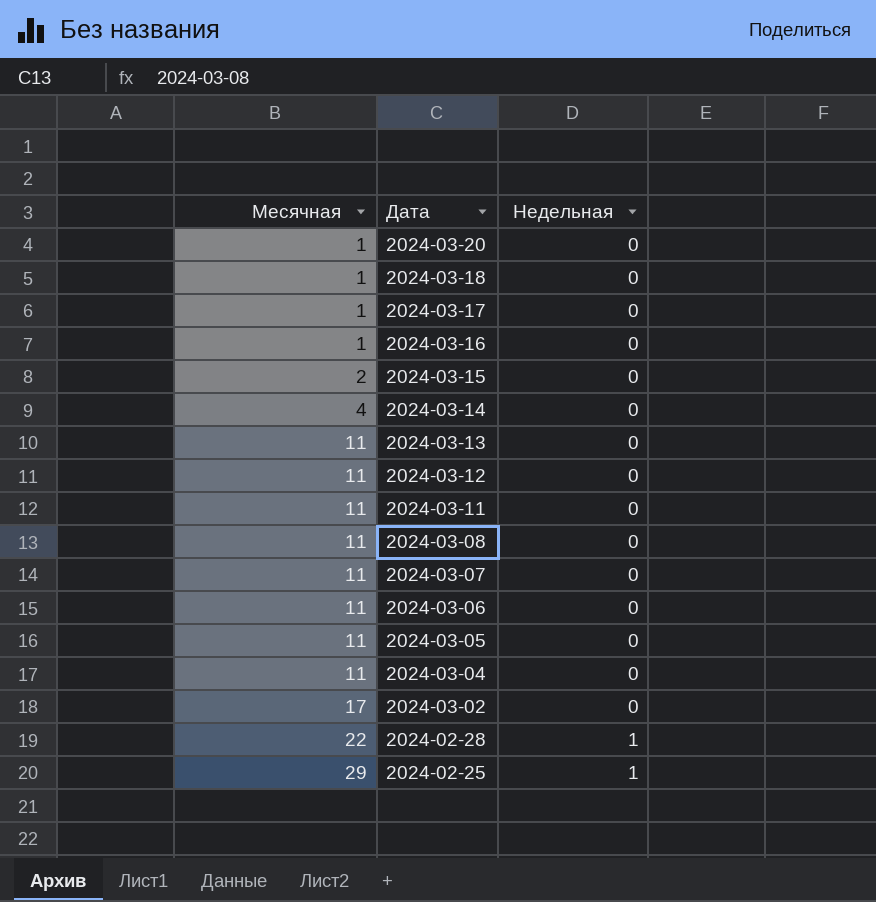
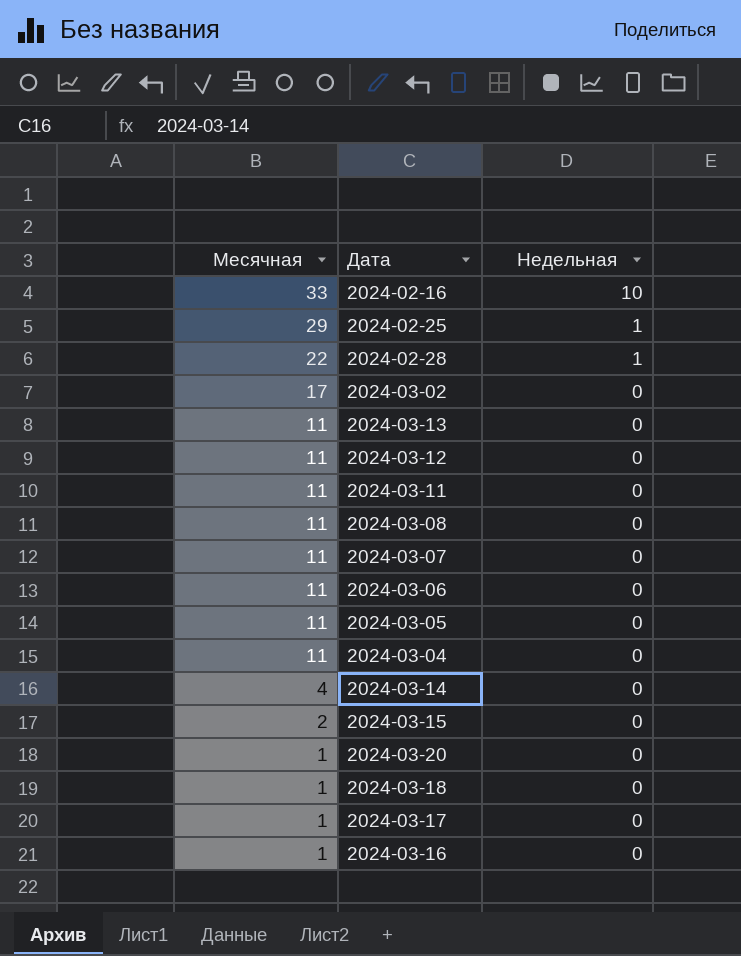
row order: Месячная ascending -> Месячная descending
row 2024-02-16: none -> 33 | 10

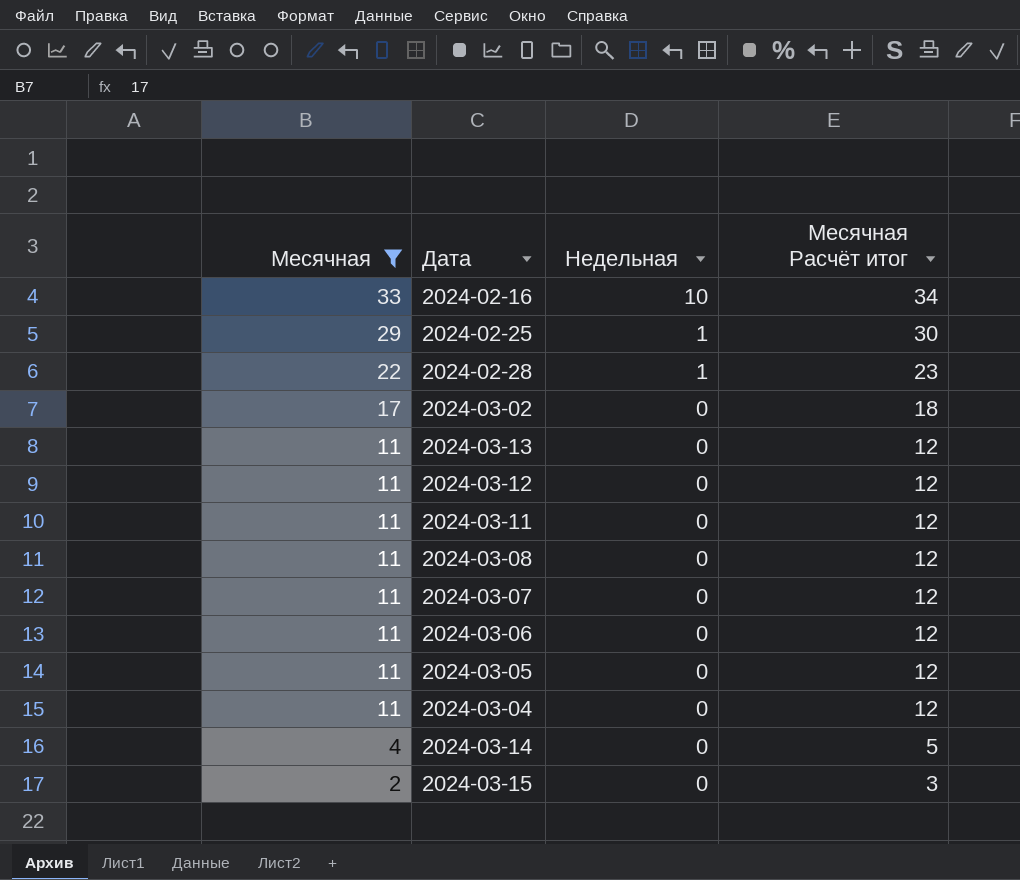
filter: none -> Месячная != 1
column Месячная Расчёт итог | formula: none -> [Месячная] + 1

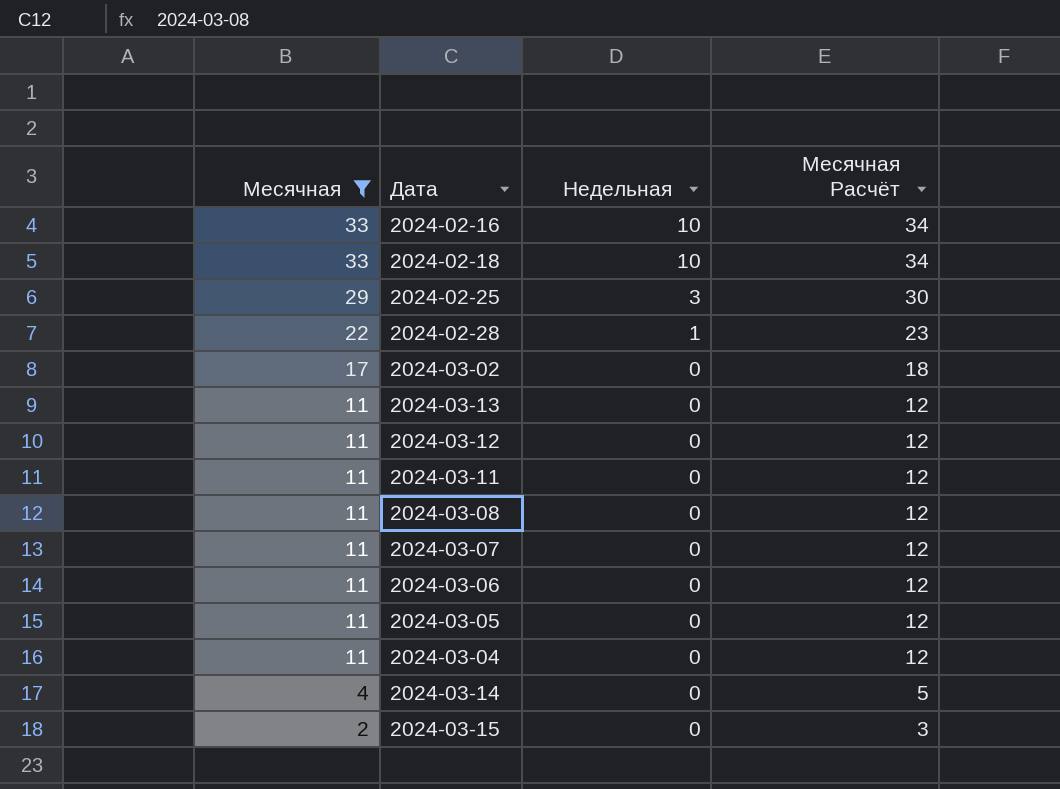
column name: Месячная Расчёт итог -> Месячная Расчёт
row 2024-02-18: none -> 33 | 10 | 34
2024-02-25 | Недельная: 1 -> 3

